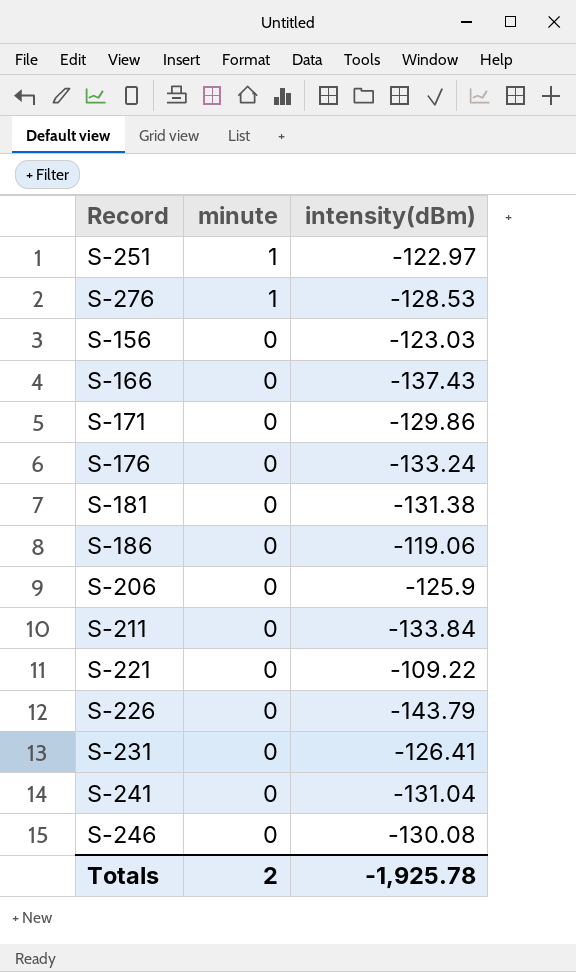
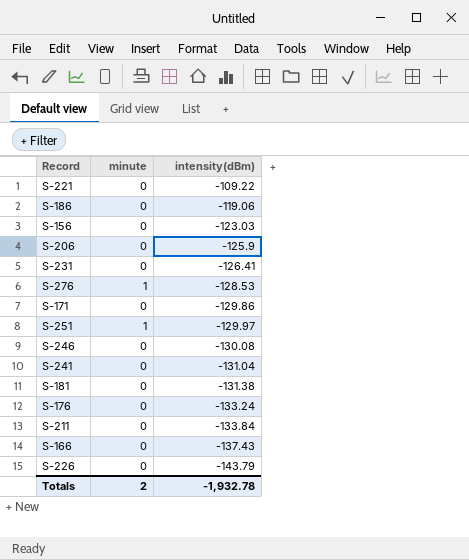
row order: minute descending -> intensity(dBm) descending
S-251 | intensity(dBm): -122.97 -> -129.97
Totals | intensity(dBm): -1,925.78 -> -1,932.78

